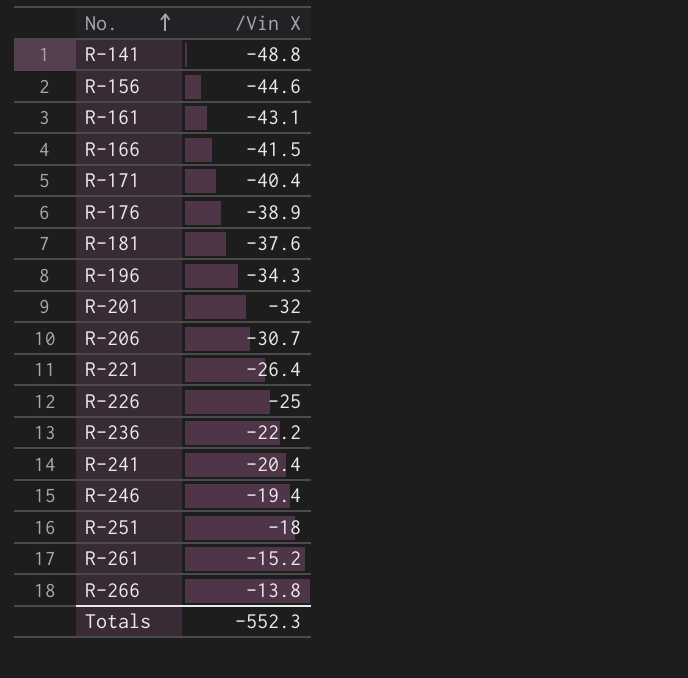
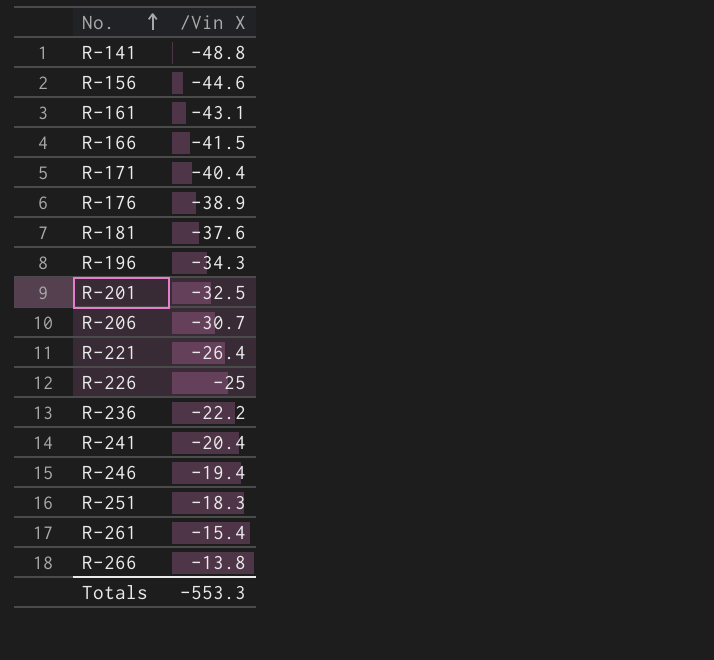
R-201 | /Vin X: -32 -> -32.5
R-251 | /Vin X: -18 -> -18.3
R-261 | /Vin X: -15.2 -> -15.4
Totals | /Vin X: -552.3 -> -553.3

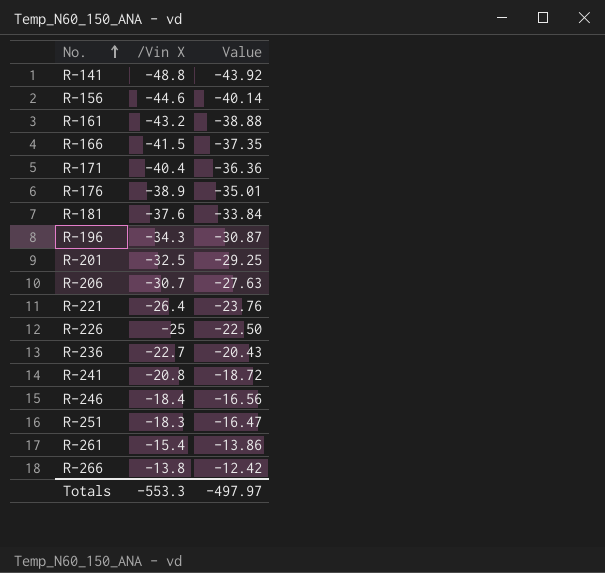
column Value | formula: none -> [/Vin X] * 0.9
R-161 | /Vin X: -43.1 -> -43.2
R-236 | /Vin X: -22.2 -> -22.7
R-241 | /Vin X: -20.4 -> -20.8
R-246 | /Vin X: -19.4 -> -18.4

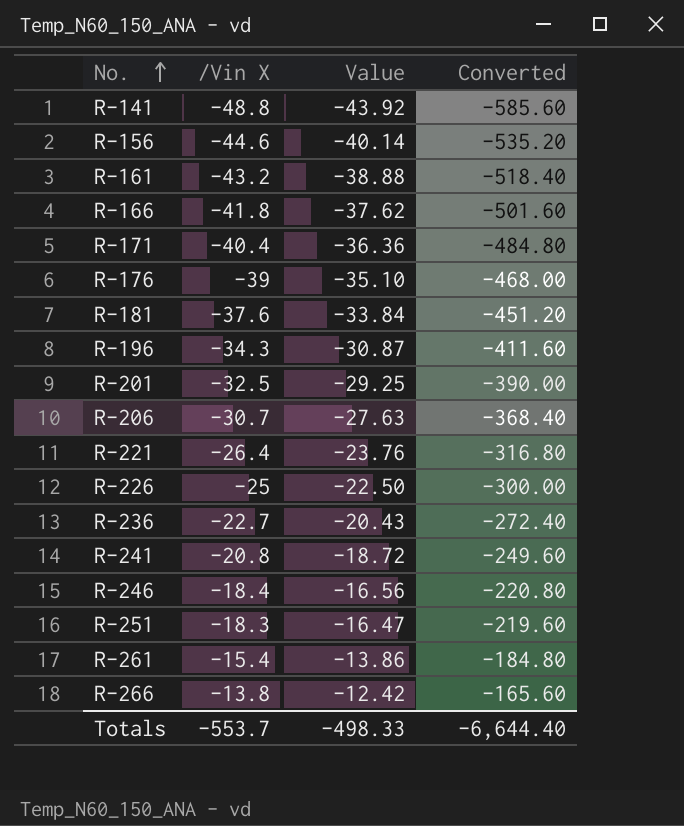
column Converted | formula: none -> [/Vin X] * 12
R-166 | /Vin X: -41.5 -> -41.8
R-166 | Value: -37.35 -> -37.62
R-176 | /Vin X: -38.9 -> -39
R-176 | Value: -35.01 -> -35.10
Totals | /Vin X: -553.3 -> -553.7
Totals | Value: -497.97 -> -498.33

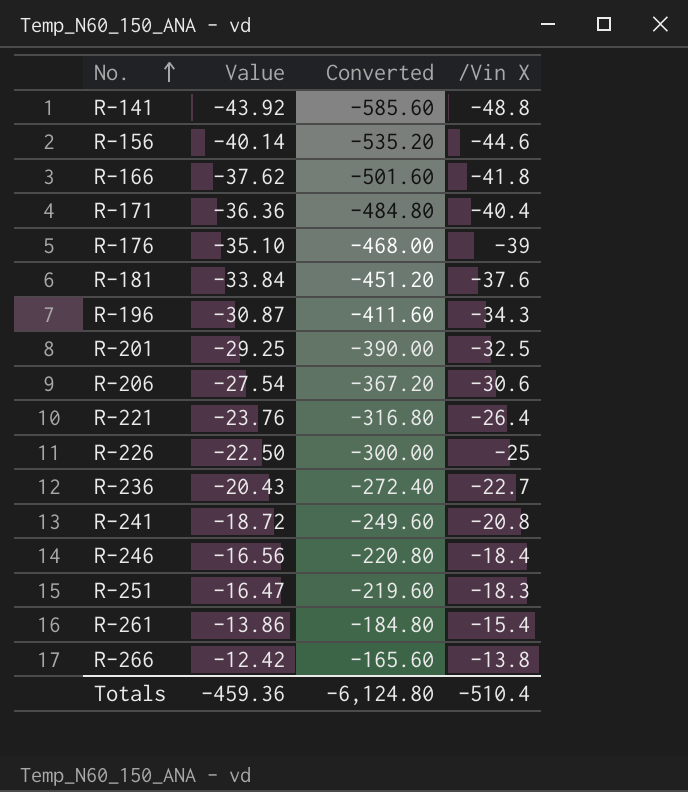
column /Vin X | position: 2 -> 4
row R-161: -43.2 | -38.88 | -518.40 -> none
R-206 | Value: -27.63 -> -27.54
R-206 | Converted: -368.40 -> -367.20
R-206 | /Vin X: -30.7 -> -30.6
Totals | Value: -498.33 -> -459.36
Totals | Converted: -6,644.40 -> -6,124.80
Totals | /Vin X: -553.7 -> -510.4

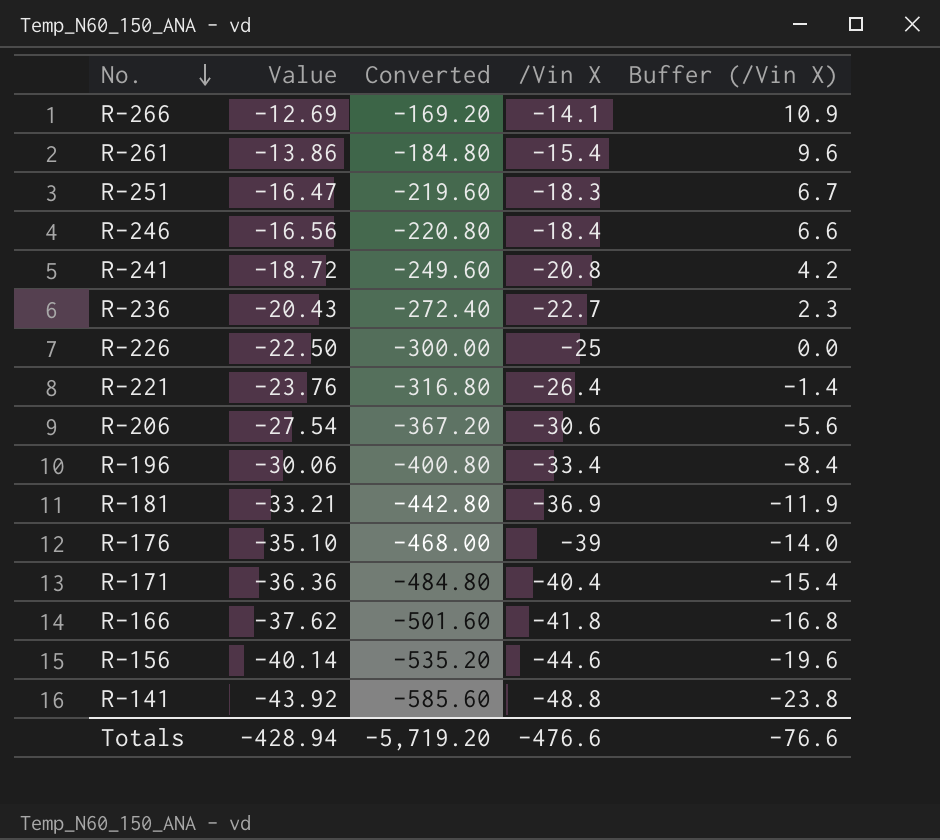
row order: No. ascending -> No. descending
column Buffer (/Vin X) | formula: none -> [/Vin X] + 25
row R-201: -29.25 | -390.00 | -32.5 -> none
R-266 | Value: -12.42 -> -12.69
R-266 | Converted: -165.60 -> -169.20
R-266 | /Vin X: -13.8 -> -14.1
R-196 | Value: -30.87 -> -30.06
R-196 | Converted: -411.60 -> -400.80
R-196 | /Vin X: -34.3 -> -33.4
R-181 | Value: -33.84 -> -33.21
R-181 | Converted: -451.20 -> -442.80
R-181 | /Vin X: -37.6 -> -36.9
Totals | Value: -459.36 -> -428.94
Totals | Converted: -6,124.80 -> -5,719.20
Totals | /Vin X: -510.4 -> -476.6

